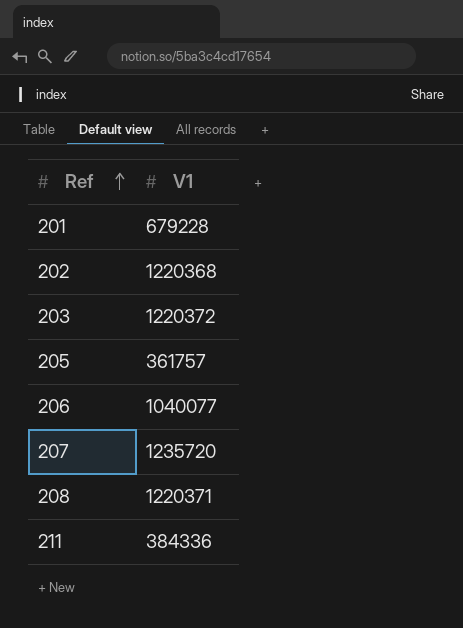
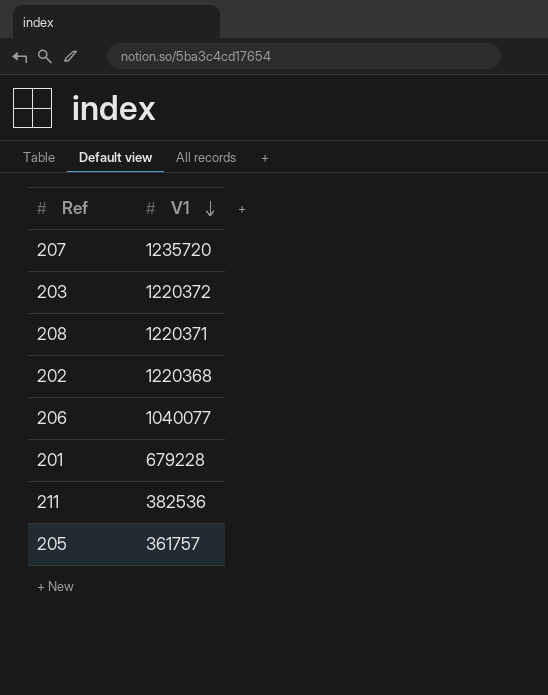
row order: Ref ascending -> V1 descending
211 | V1: 384336 -> 382536

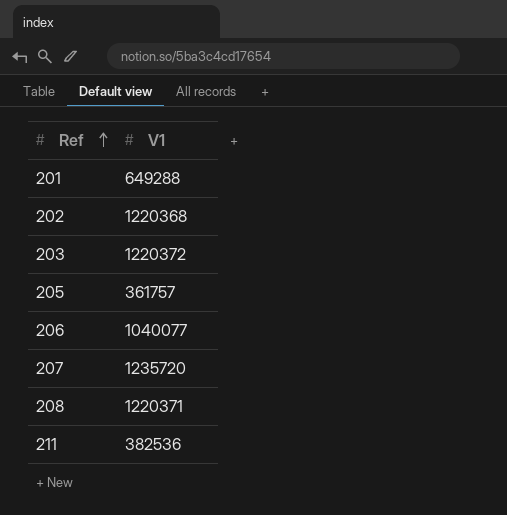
row order: V1 descending -> Ref ascending
201 | V1: 679228 -> 649288

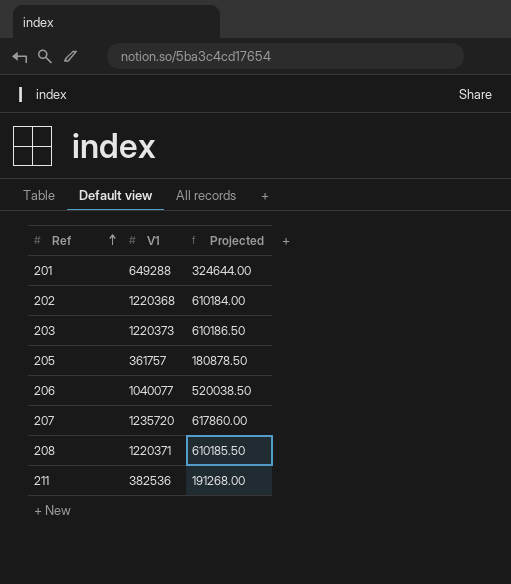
column Projected | formula: none -> [V1] * 0.5
203 | V1: 1220372 -> 1220373

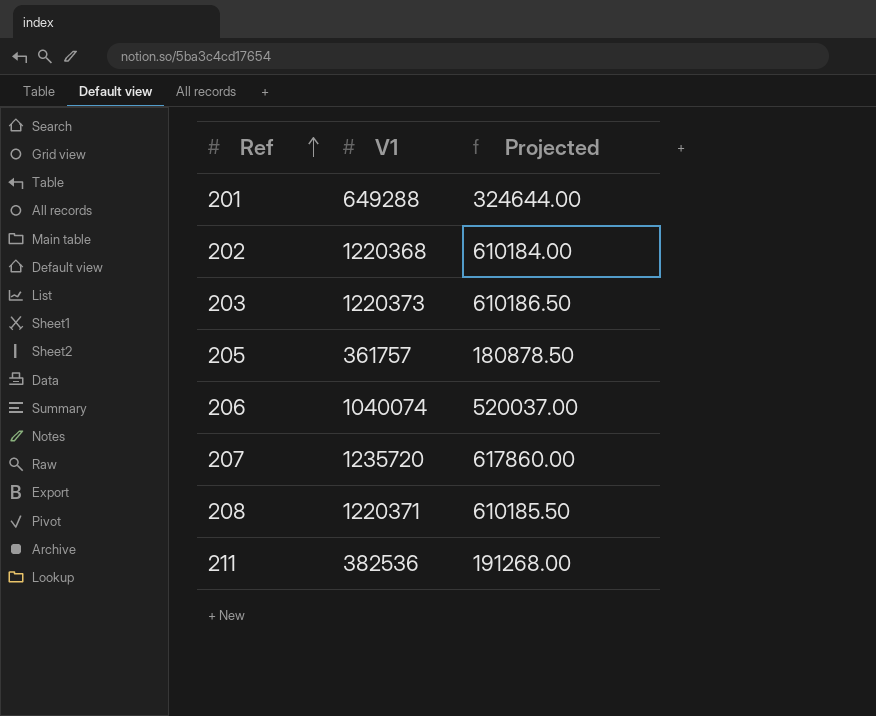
206 | V1: 1040077 -> 1040074
206 | Projected: 520038.50 -> 520037.00

